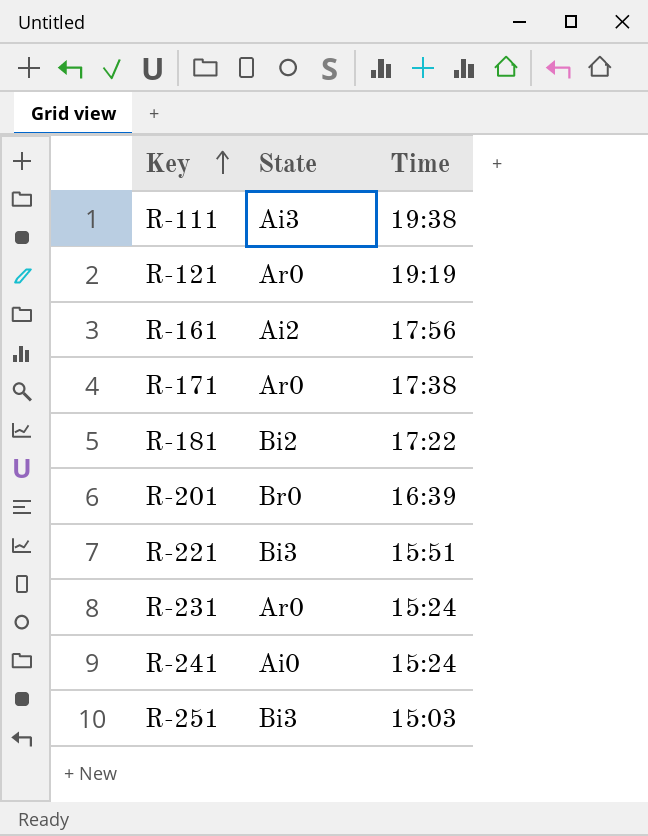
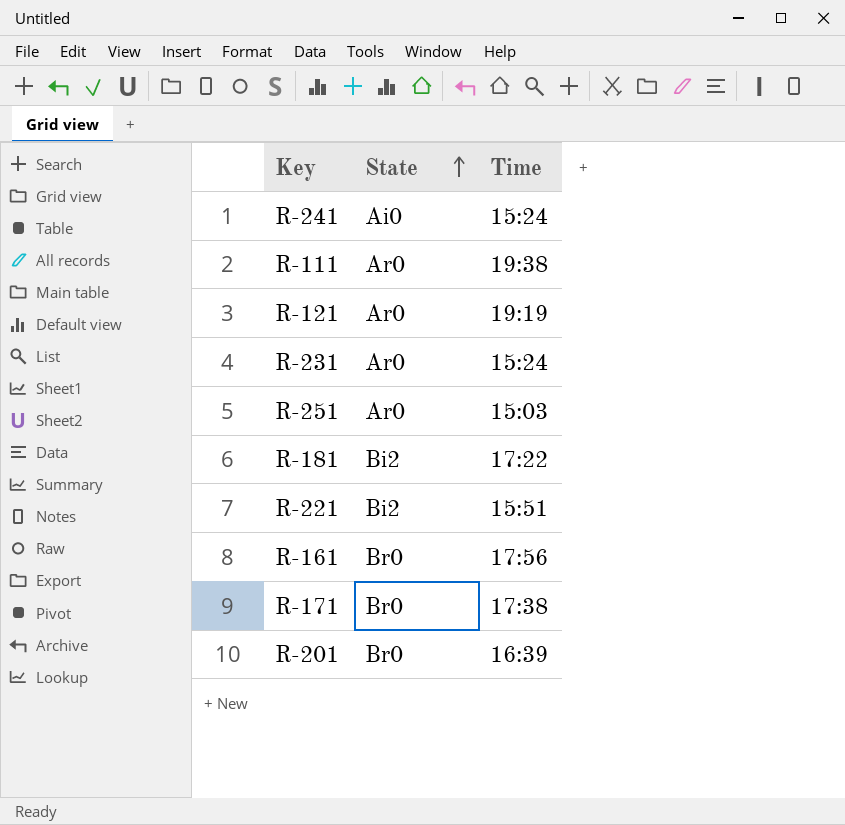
row order: Key ascending -> State ascending
R-111 | State: Ai3 -> Ar0
R-251 | State: Bi3 -> Ar0
R-221 | State: Bi3 -> Bi2
R-161 | State: Ai2 -> Br0
R-171 | State: Ar0 -> Br0

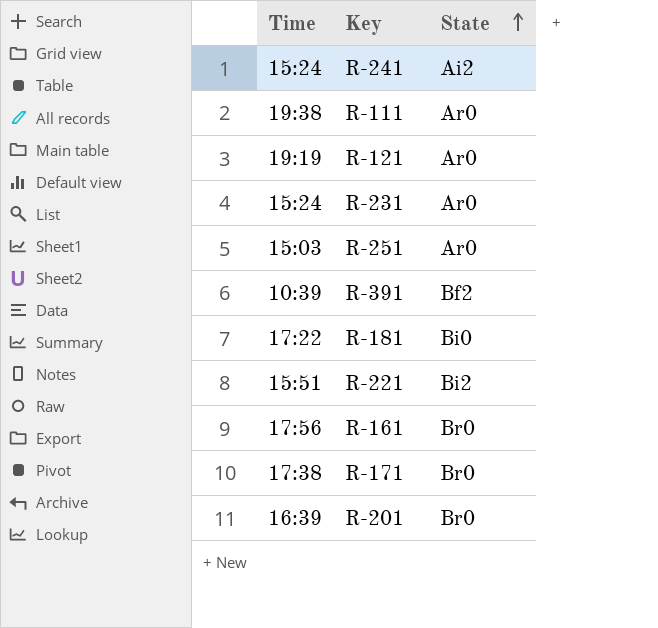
column Time | position: 3 -> 1
R-241 | State: Ai0 -> Ai2
row R-391: none -> 10:39 | Bf2
R-181 | State: Bi2 -> Bi0

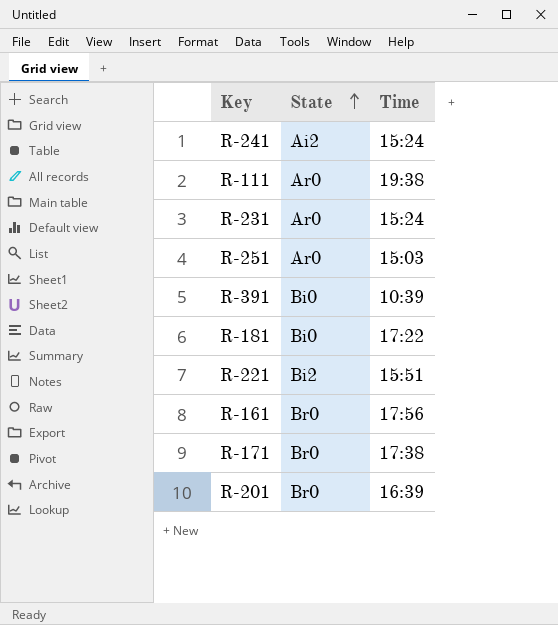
column Time | position: 1 -> 3
row R-121: 19:19 | Ar0 -> none
R-391 | State: Bf2 -> Bi0

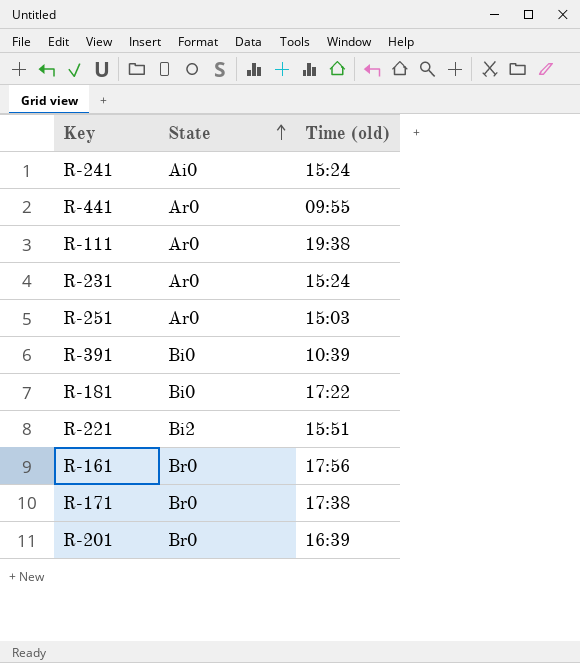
column name: Time -> Time (old)
R-241 | State: Ai2 -> Ai0
row R-441: none -> Ar0 | 09:55

